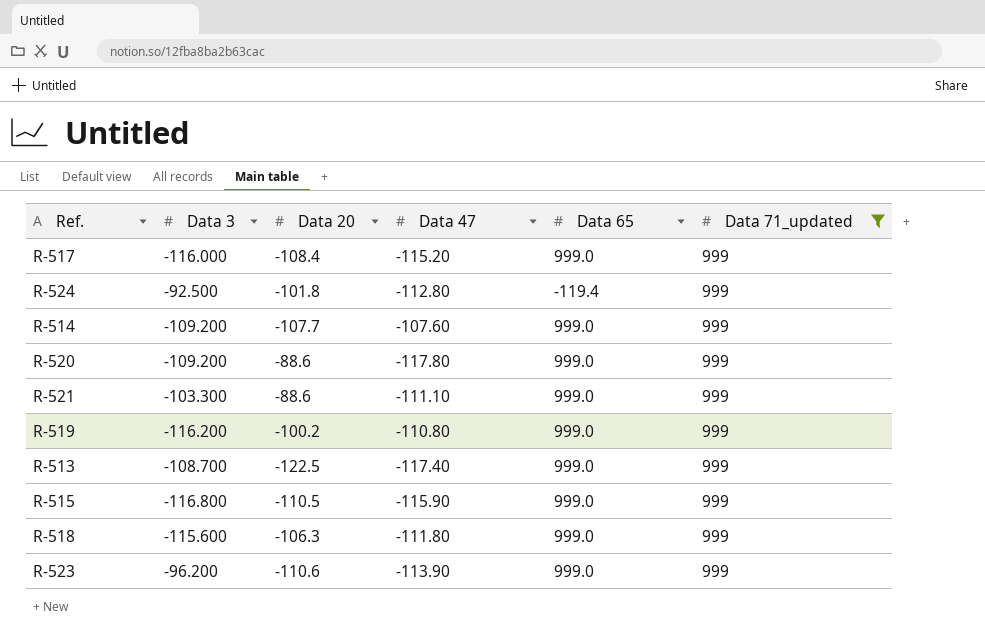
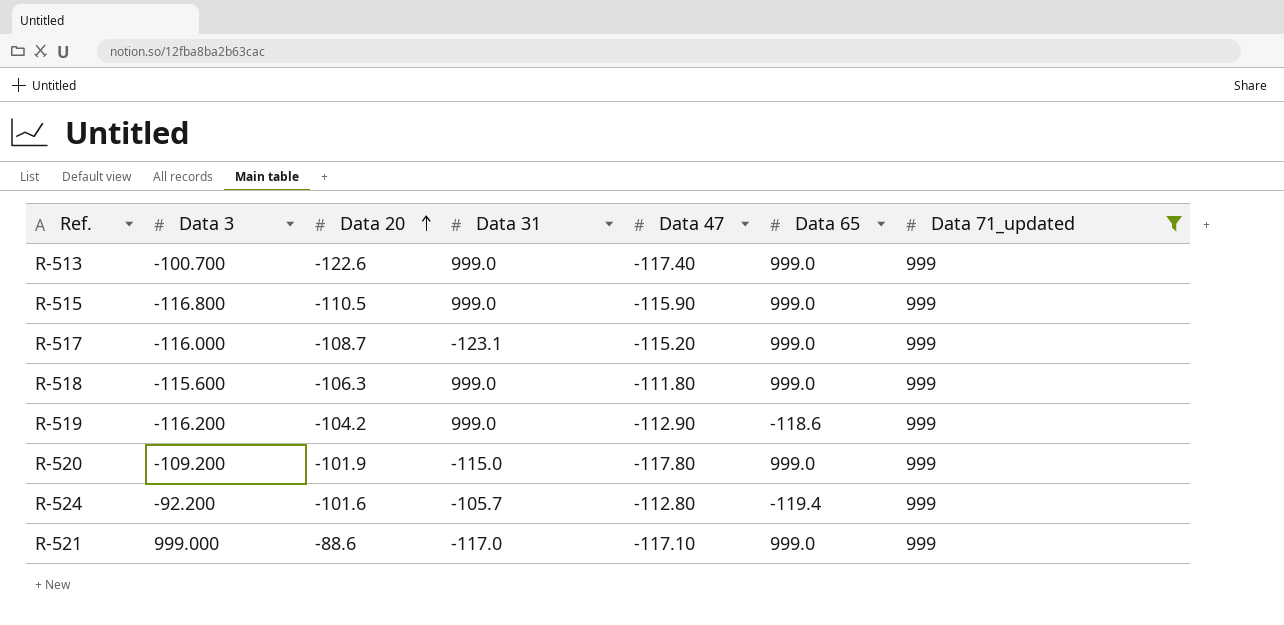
row order: none -> Data 20 ascending
column Data 31 | position: none -> 4
row R-514: -109.200 | -107.7 | -107.60 | 999.0 | 999 -> none
row R-523: -96.200 | -110.6 | -113.90 | 999.0 | 999 -> none
R-513 | Data 3: -108.700 -> -100.700
R-513 | Data 20: -122.5 -> -122.6
R-517 | Data 20: -108.4 -> -108.7
R-519 | Data 20: -100.2 -> -104.2
R-519 | Data 47: -110.80 -> -112.90
R-519 | Data 65: 999.0 -> -118.6
R-520 | Data 20: -88.6 -> -101.9
R-524 | Data 3: -92.500 -> -92.200
R-524 | Data 20: -101.8 -> -101.6
R-521 | Data 3: -103.300 -> 999.000
R-521 | Data 47: -111.10 -> -117.10

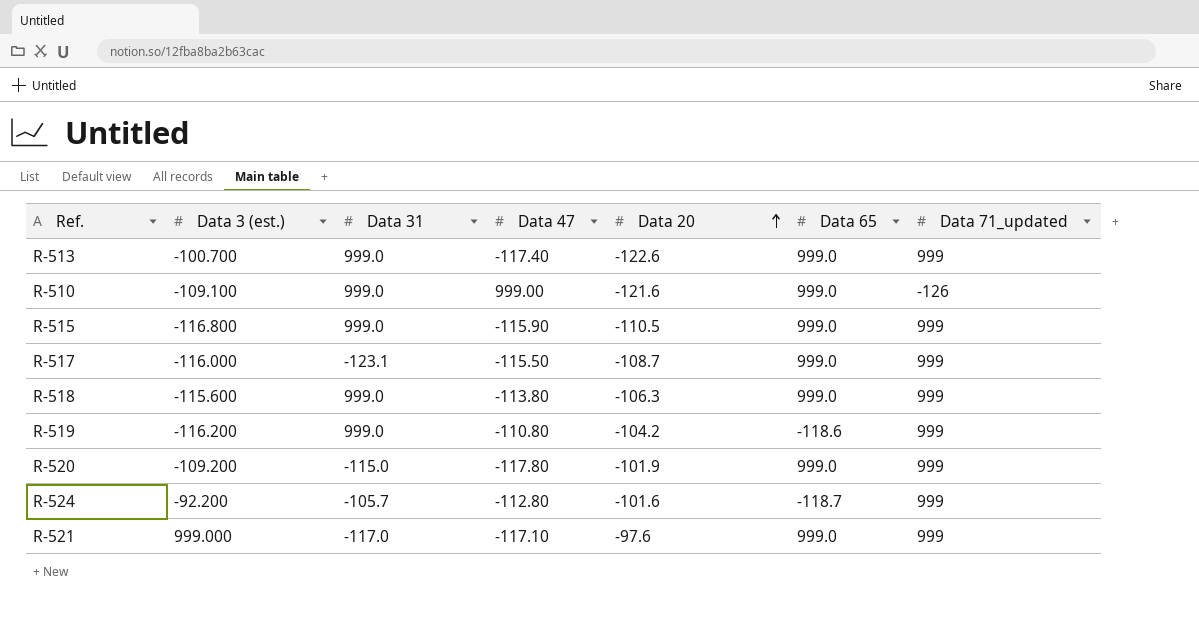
filter: Data 71_updated = 999 -> none
column name: Data 3 -> Data 3 (est.)
column Data 20 | position: 3 -> 5
R-517 | Data 47: -115.20 -> -115.50
R-518 | Data 47: -111.80 -> -113.80
R-519 | Data 47: -112.90 -> -110.80
R-524 | Data 65: -119.4 -> -118.7
R-521 | Data 20: -88.6 -> -97.6

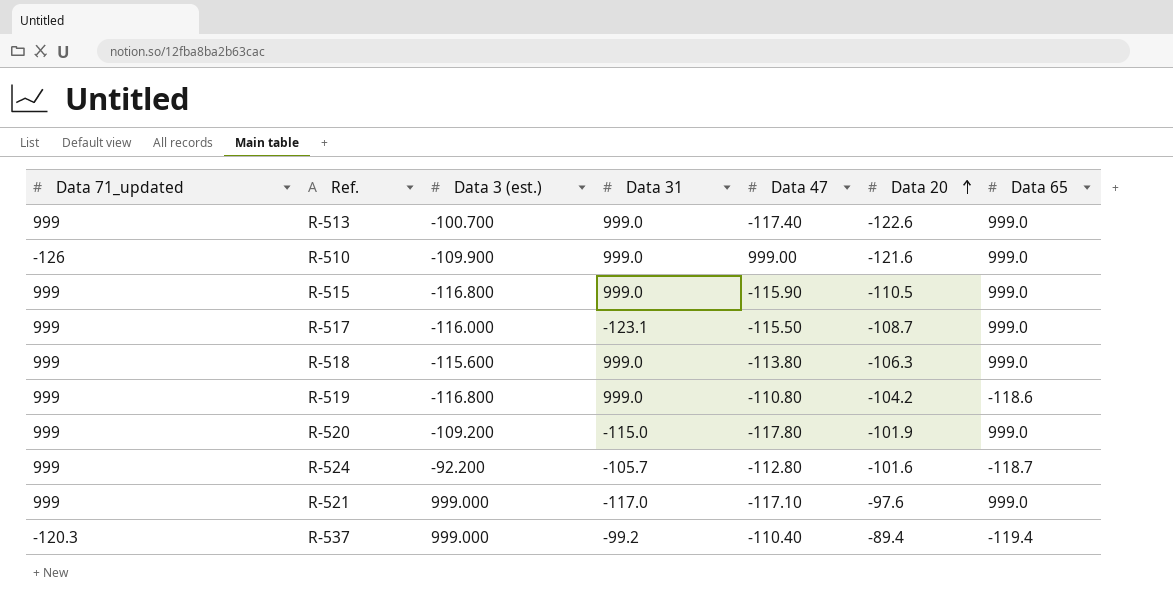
column Data 71_updated | position: 7 -> 1
R-510 | Data 3 (est.): -109.100 -> -109.900
R-519 | Data 3 (est.): -116.200 -> -116.800
row R-537: none -> -120.3 | 999.000 | -99.2 | -110.40 | -89.4 | -119.4

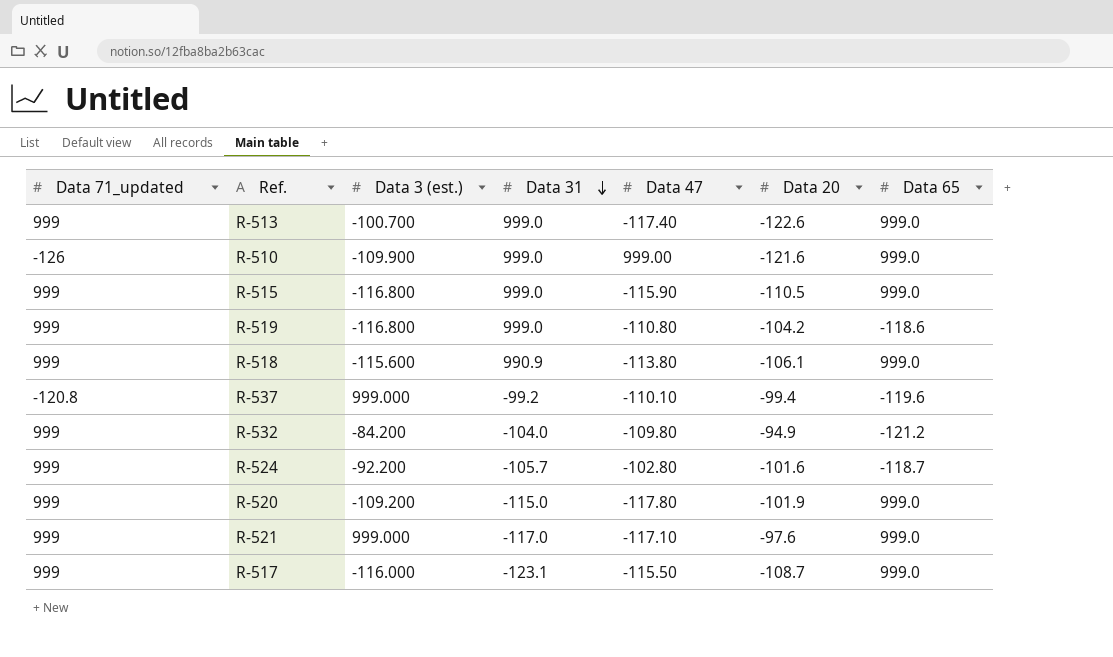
row order: Data 20 ascending -> Data 31 descending
R-518 | Data 31: 999.0 -> 990.9
R-518 | Data 20: -106.3 -> -106.1
R-537 | Data 71_updated: -120.3 -> -120.8
R-537 | Data 47: -110.40 -> -110.10
R-537 | Data 20: -89.4 -> -99.4
R-537 | Data 65: -119.4 -> -119.6
row R-532: none -> 999 | -84.200 | -104.0 | -109.80 | -94.9 | -121.2
R-524 | Data 47: -112.80 -> -102.80

